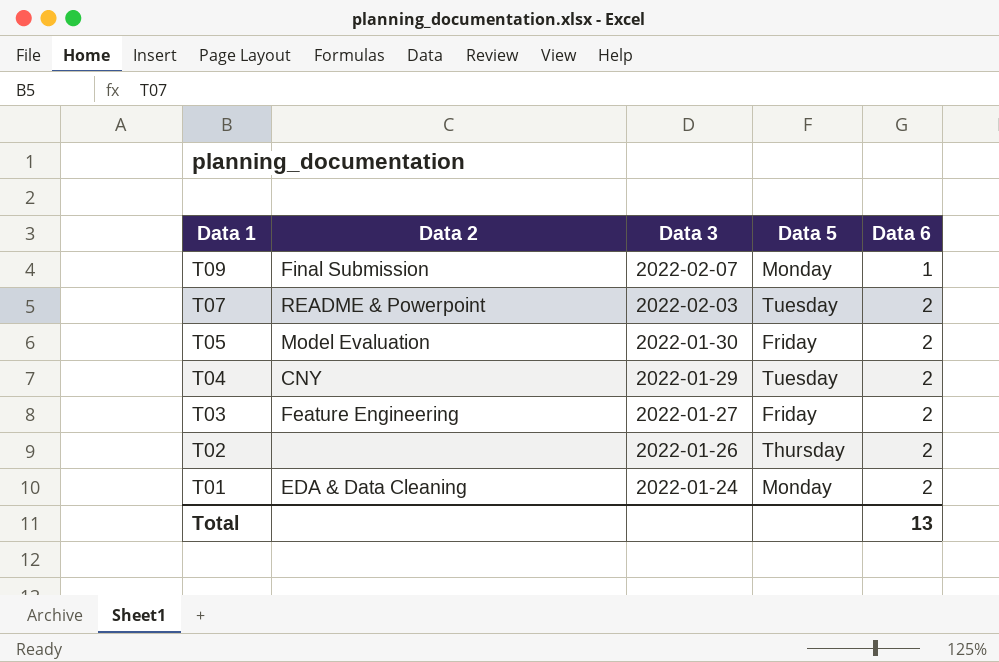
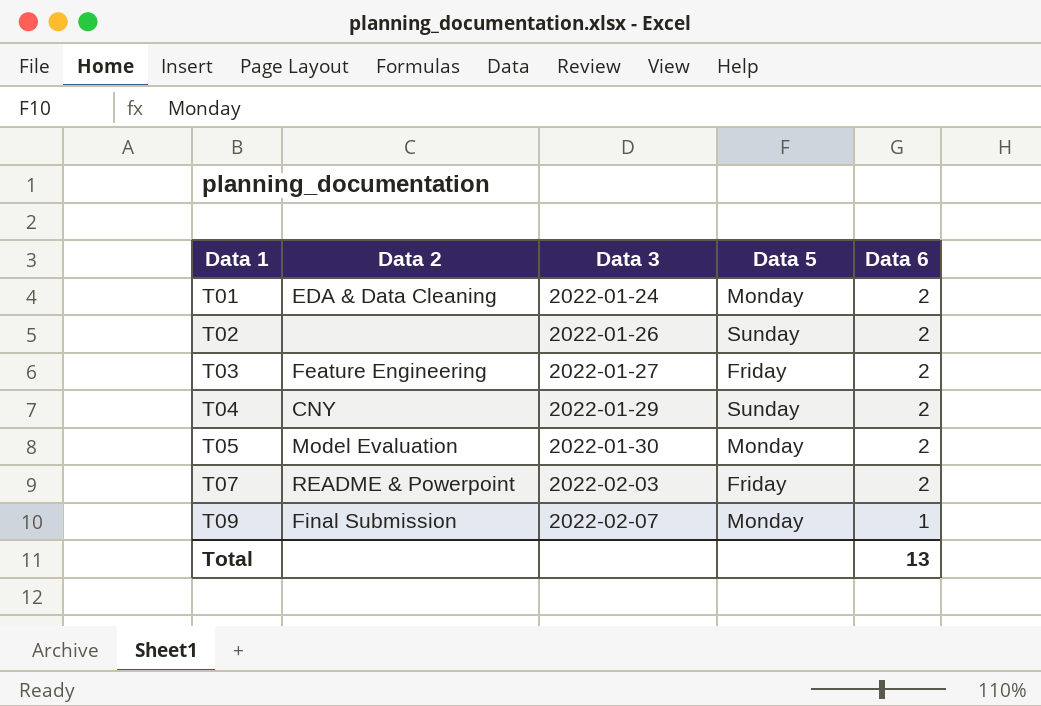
row order: Data 1 descending -> Data 1 ascending
T02 | Data 5: Thursday -> Sunday
T04 | Data 5: Tuesday -> Sunday
T05 | Data 5: Friday -> Monday
T07 | Data 5: Tuesday -> Friday

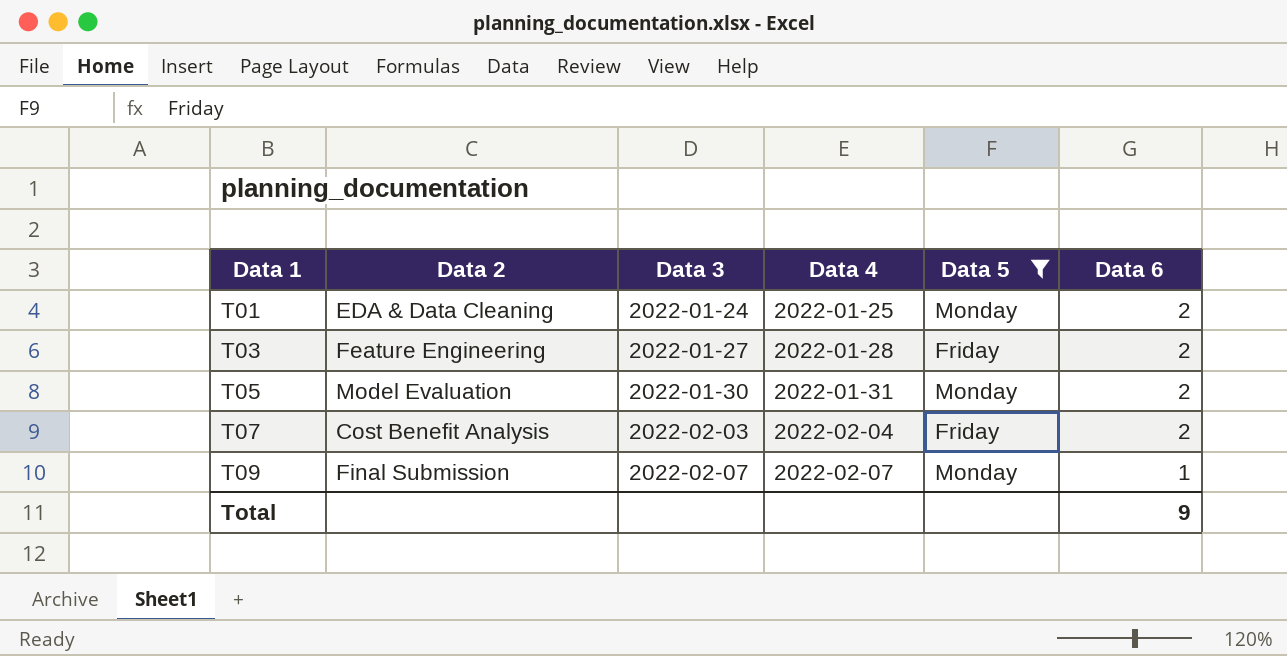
filter: none -> Data 5 != Sunday
column Data 4 | position: none -> 4
T07 | Data 2: README & Powerpoint -> Cost Benefit Analysis
Total | Data 6: 13 -> 9

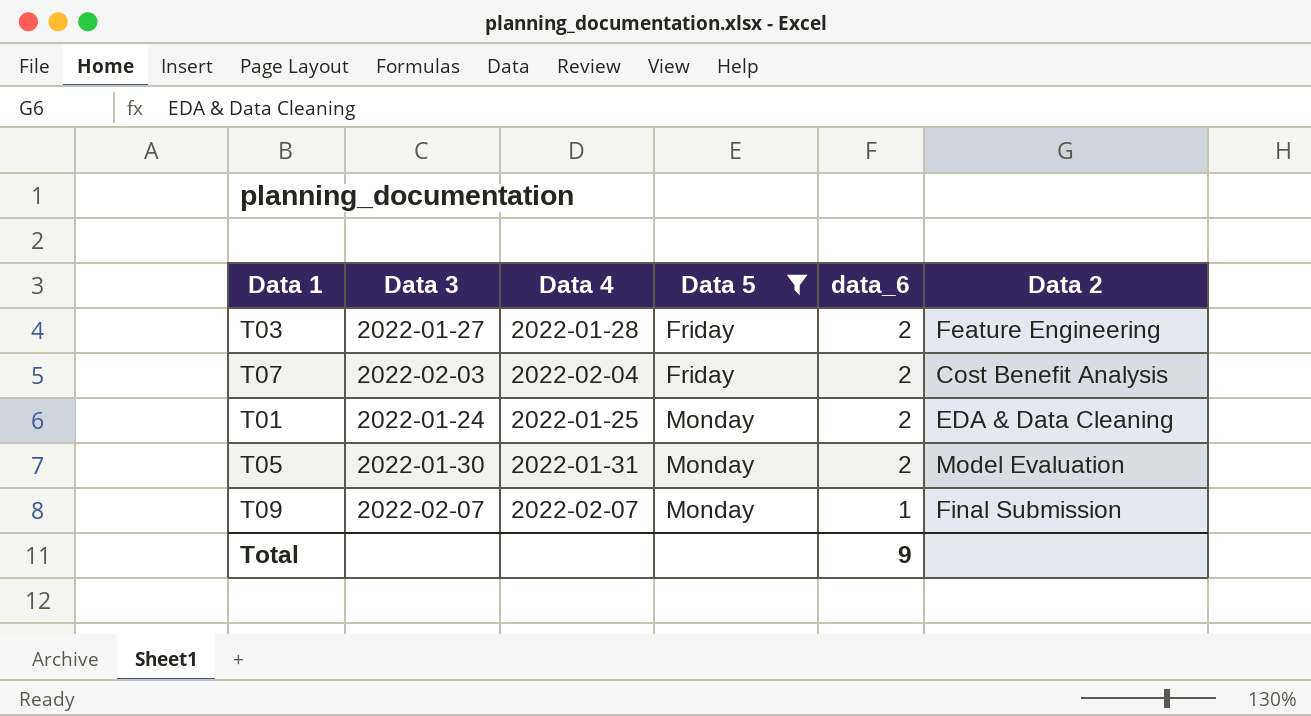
row order: Data 1 ascending -> Data 5 ascending
column name: Data 6 -> data_6
column Data 2 | position: 2 -> 6

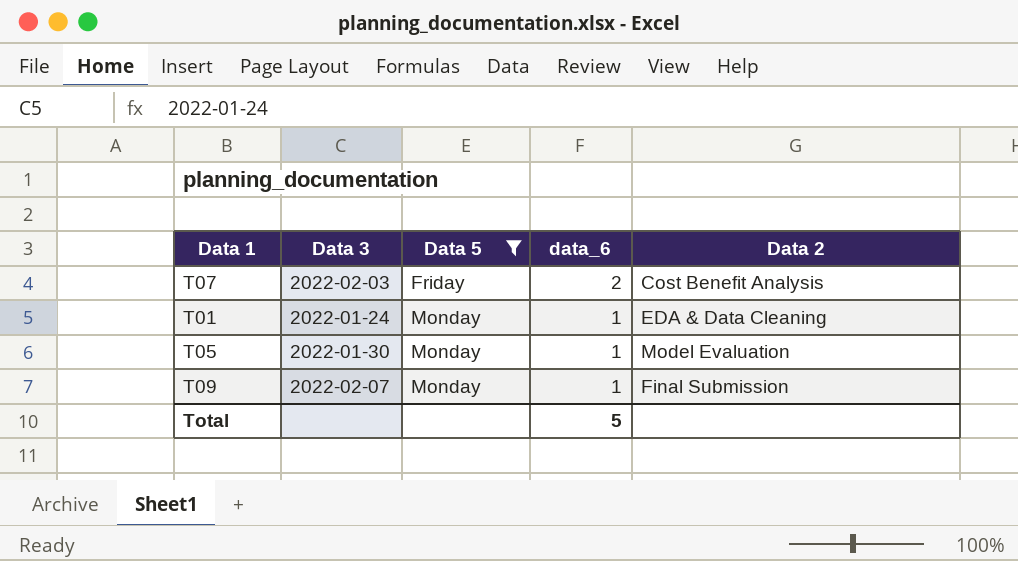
column Data 4 | position: 3 -> none
row T03: 2022-01-27 | 2022-01-28 | Friday | 2 | Feature Engineering -> none
T01 | data_6: 2 -> 1
T05 | data_6: 2 -> 1
Total | data_6: 9 -> 5

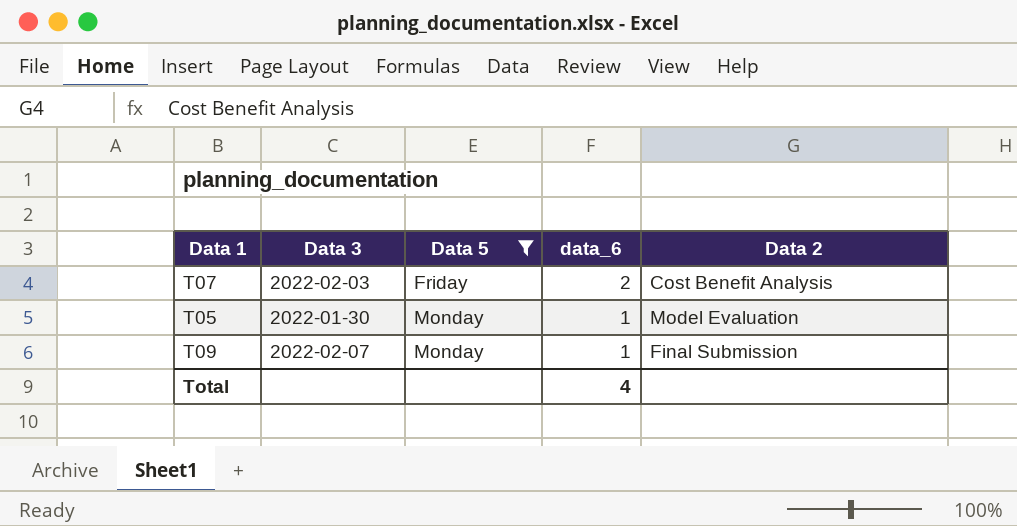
row T01: 2022-01-24 | Monday | 1 | EDA & Data Cleaning -> none
Total | data_6: 5 -> 4

